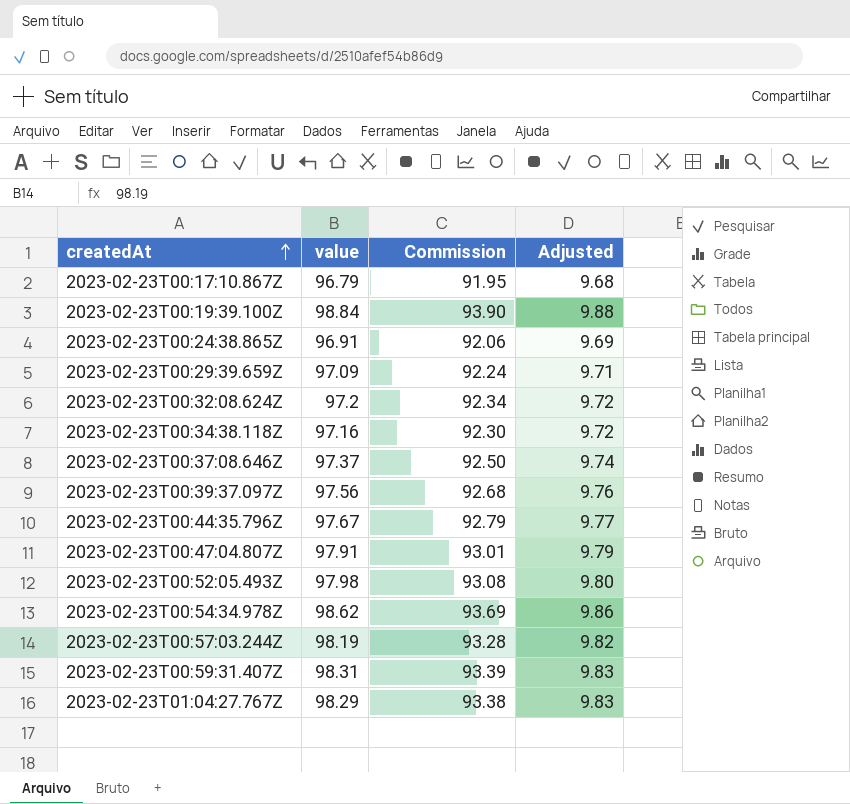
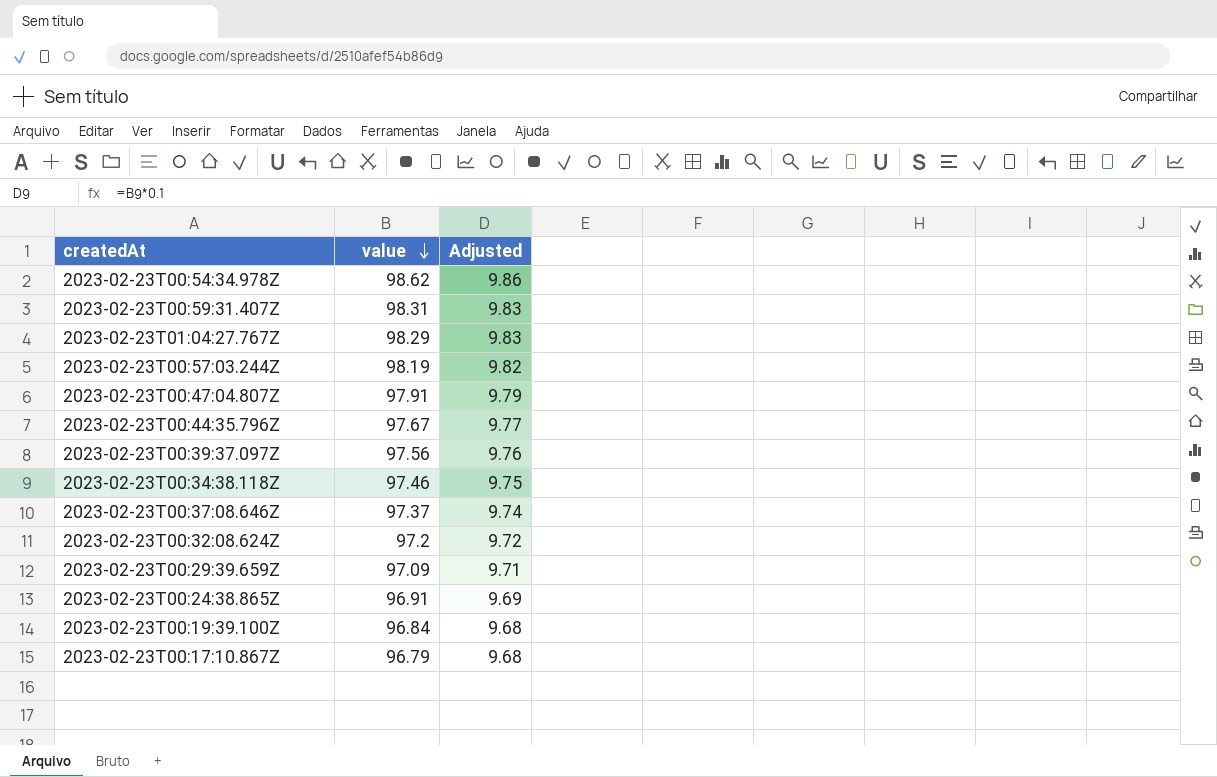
row order: createdAt ascending -> value descending
column Commission | formula: [value] * 0.95 -> none
row 2023-02-23T00:52:05.493Z: 97.98 | 93.08 | 9.80 -> none
2023-02-23T00:34:38.118Z | value: 97.16 -> 97.46
2023-02-23T00:34:38.118Z | Adjusted: 9.72 -> 9.75
2023-02-23T00:19:39.100Z | value: 98.84 -> 96.84
2023-02-23T00:19:39.100Z | Adjusted: 9.88 -> 9.68

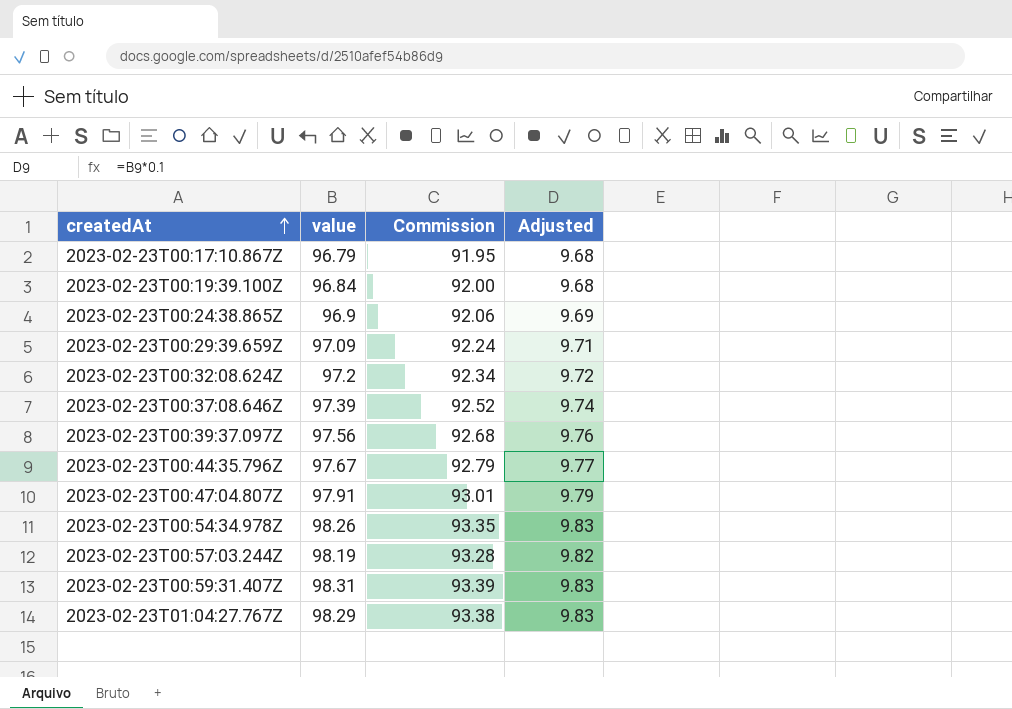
row order: value descending -> createdAt ascending
column Commission | formula: none -> [value] * 0.95
row 2023-02-23T00:34:38.118Z: 97.46 | 9.75 -> none
2023-02-23T00:24:38.865Z | value: 96.91 -> 96.9
2023-02-23T00:37:08.646Z | value: 97.37 -> 97.39
2023-02-23T00:54:34.978Z | value: 98.62 -> 98.26
2023-02-23T00:54:34.978Z | Adjusted: 9.86 -> 9.83

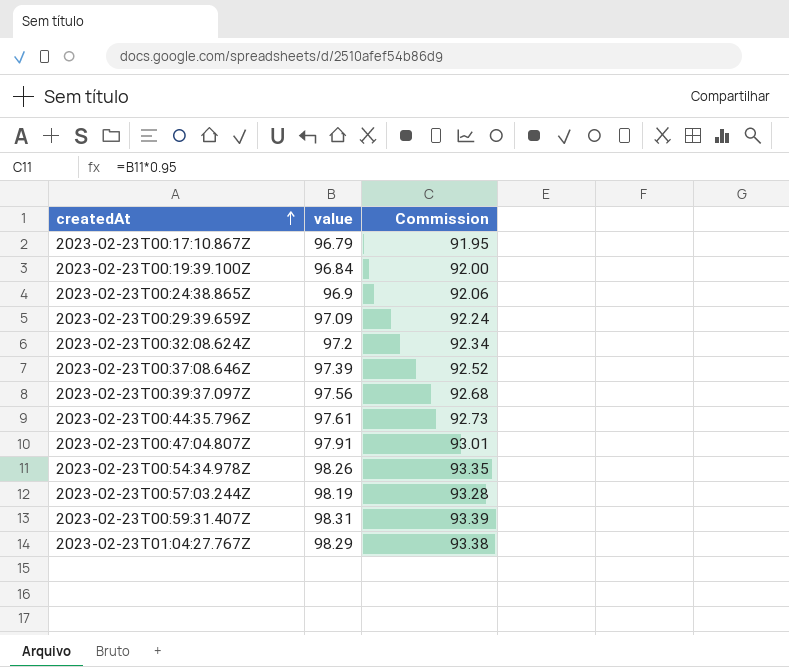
column Adjusted | formula: [value] * 0.1 -> none
2023-02-23T00:44:35.796Z | value: 97.67 -> 97.61
2023-02-23T00:44:35.796Z | Commission: 92.79 -> 92.73

